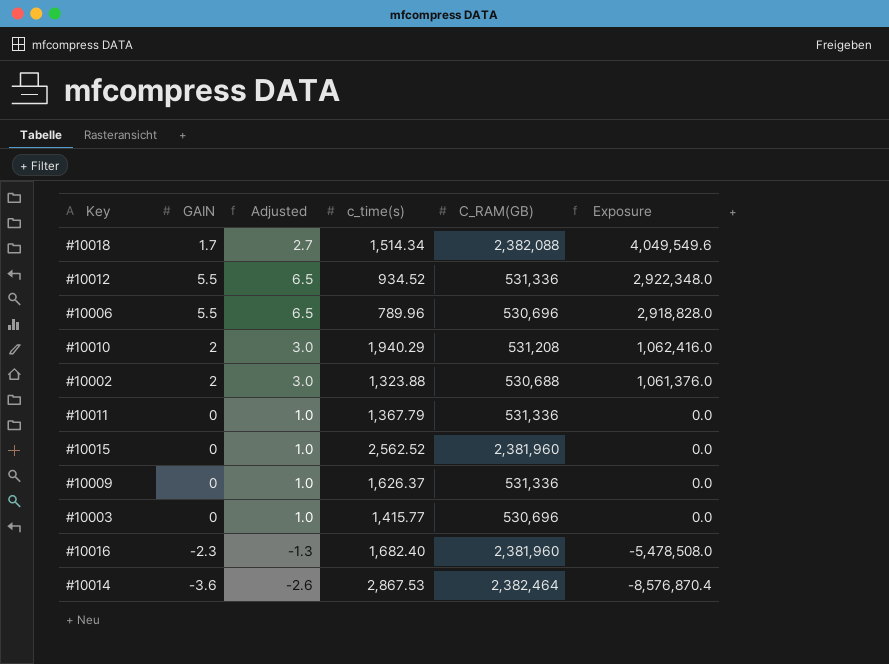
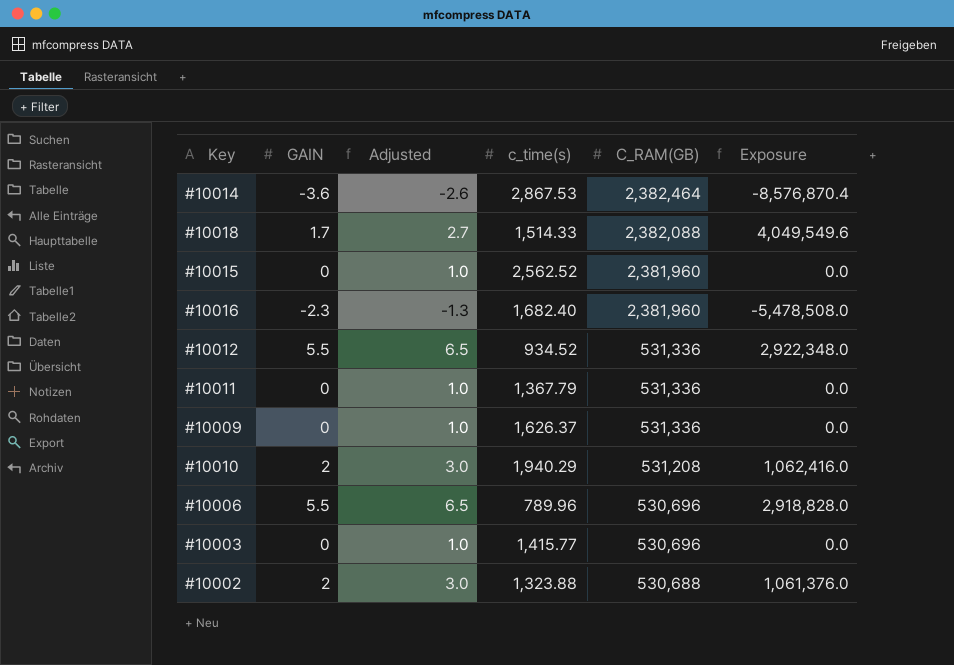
row order: Exposure descending -> C_RAM(GB) descending
#10018 | c_time(s): 1,514.34 -> 1,514.33

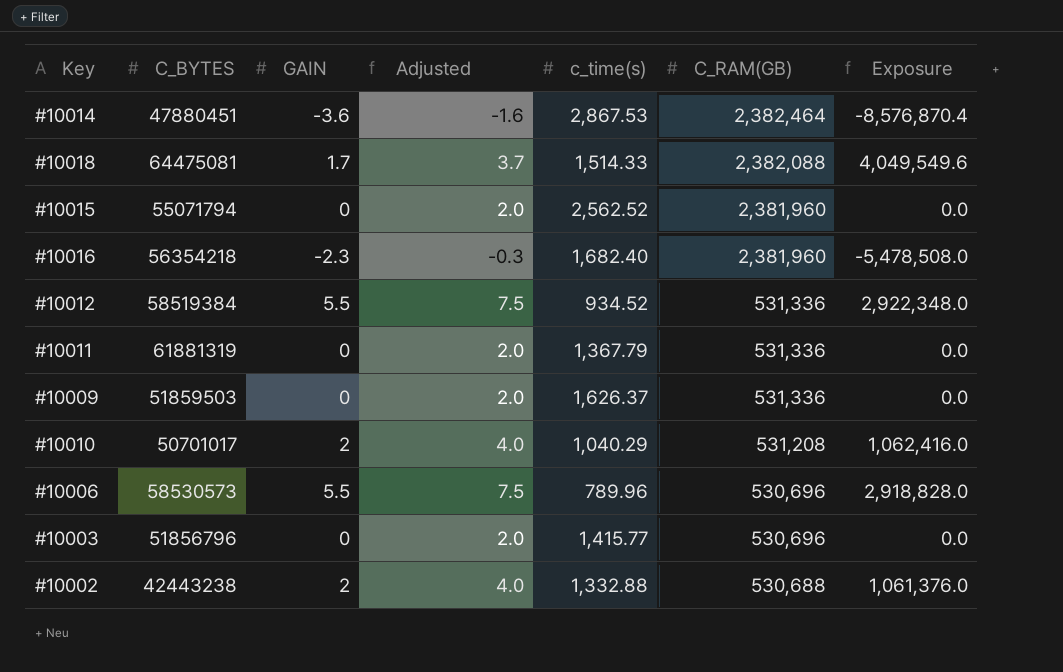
column C_BYTES | position: none -> 2
column Adjusted | formula: [GAIN] + 1 -> [GAIN] + 2
#10010 | c_time(s): 1,940.29 -> 1,040.29
#10002 | c_time(s): 1,323.88 -> 1,332.88

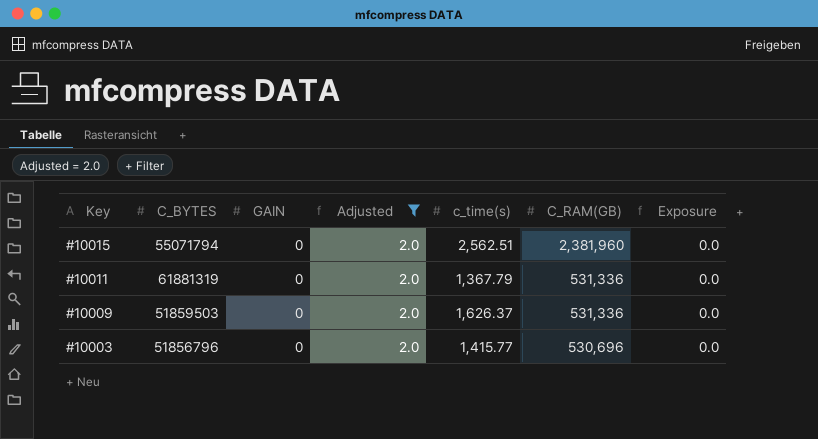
filter: none -> Adjusted = 2.0
#10015 | c_time(s): 2,562.52 -> 2,562.51

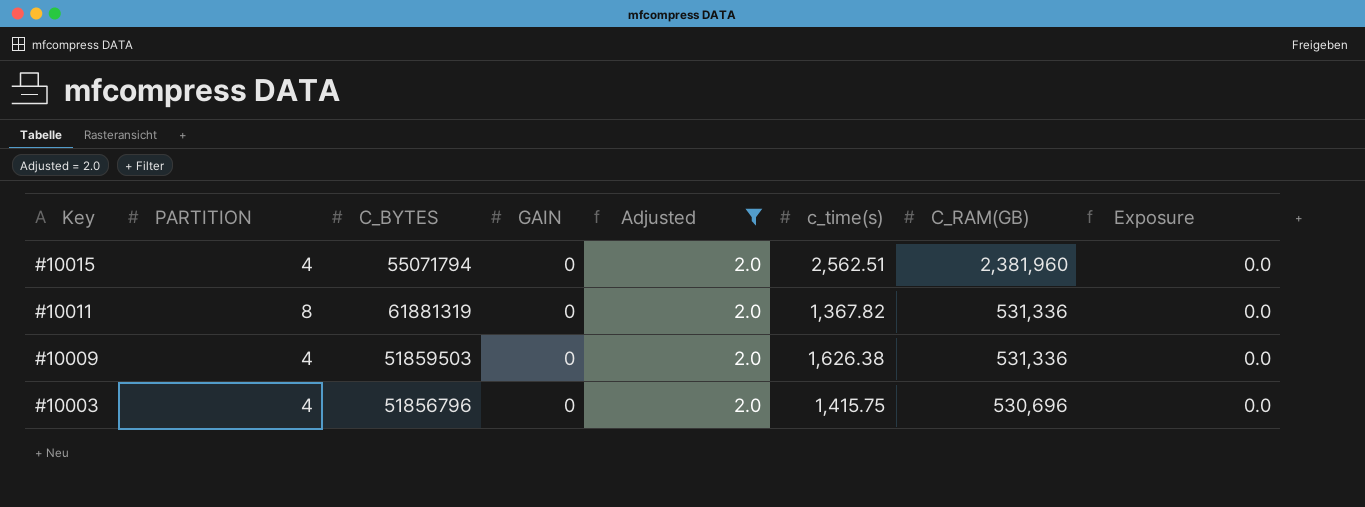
column PARTITION | position: none -> 2
#10011 | c_time(s): 1,367.79 -> 1,367.82
#10009 | c_time(s): 1,626.37 -> 1,626.38
#10003 | c_time(s): 1,415.77 -> 1,415.75

